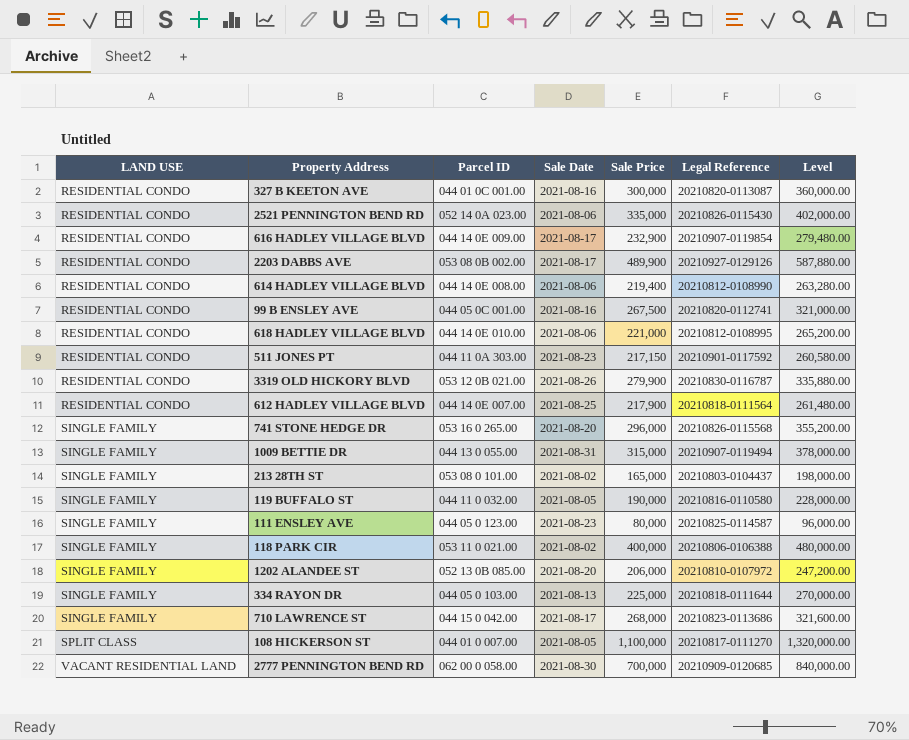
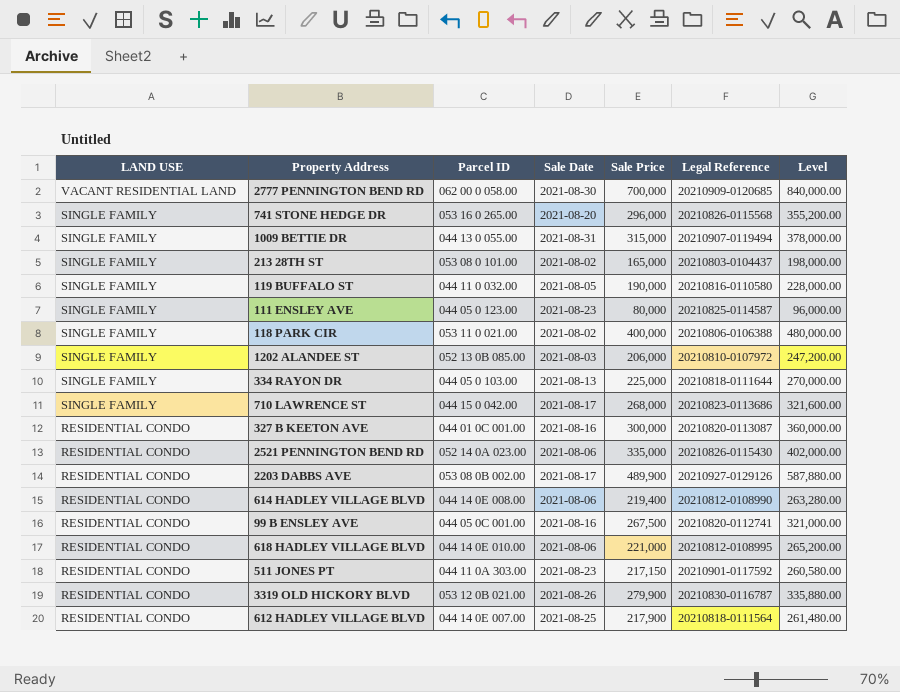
row order: LAND USE ascending -> LAND USE descending
row 616 HADLEY VILLAGE BLVD: RESIDENTIAL CONDO | 044 14 0E 009.00 | 2021-08-17 | 232,900 | 20210907-0119854 | 279,480.00 -> none
row 108 HICKERSON ST: SPLIT CLASS | 044 01 0 007.00 | 2021-08-05 | 1,100,000 | 20210817-0111270 | 1,320,000.00 -> none
1202 ALANDEE ST | Sale Date: 2021-08-20 -> 2021-08-03

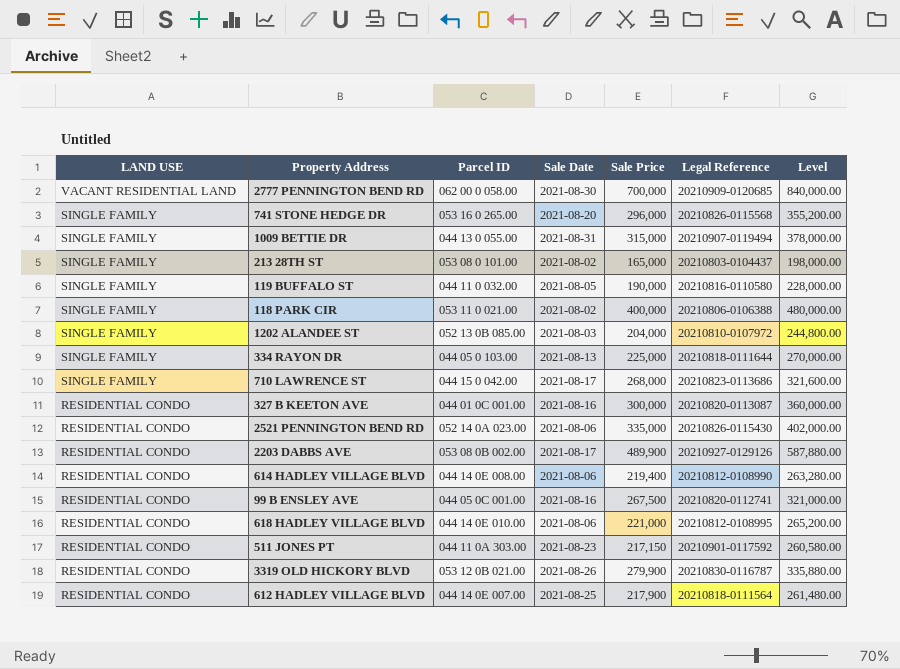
row 111 ENSLEY AVE: SINGLE FAMILY | 044 05 0 123.00 | 2021-08-23 | 80,000 | 20210825-0114587 | 96,000.00 -> none
1202 ALANDEE ST | Sale Price: 206,000 -> 204,000
1202 ALANDEE ST | Level: 247,200.00 -> 244,800.00

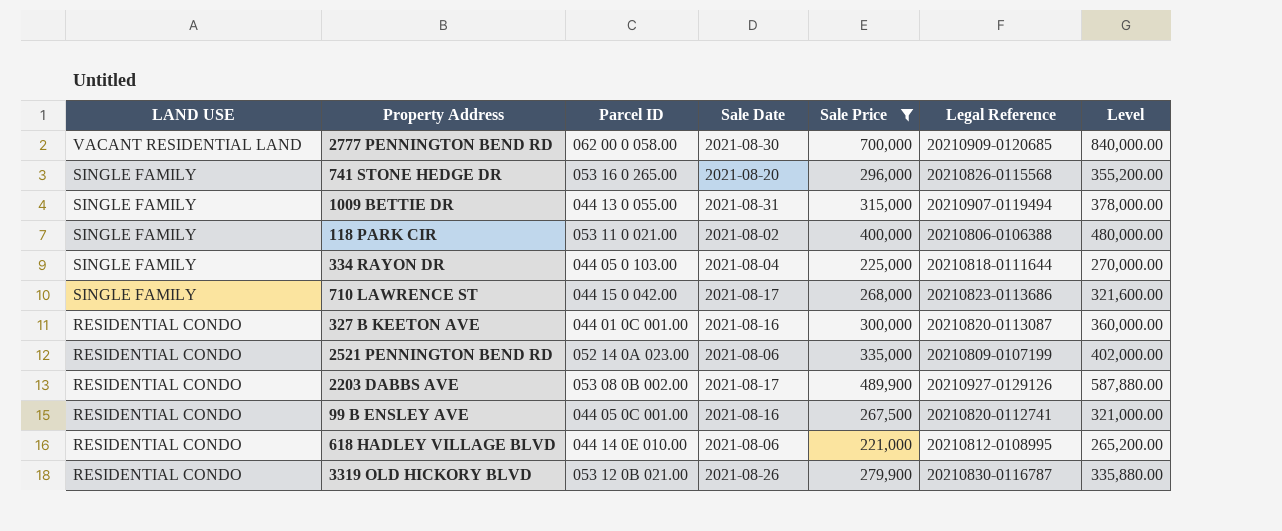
filter: none -> Sale Price >= 221,000
334 RAYON DR | Sale Date: 2021-08-13 -> 2021-08-04
2521 PENNINGTON BEND RD | Legal Reference: 20210826-0115430 -> 20210809-0107199

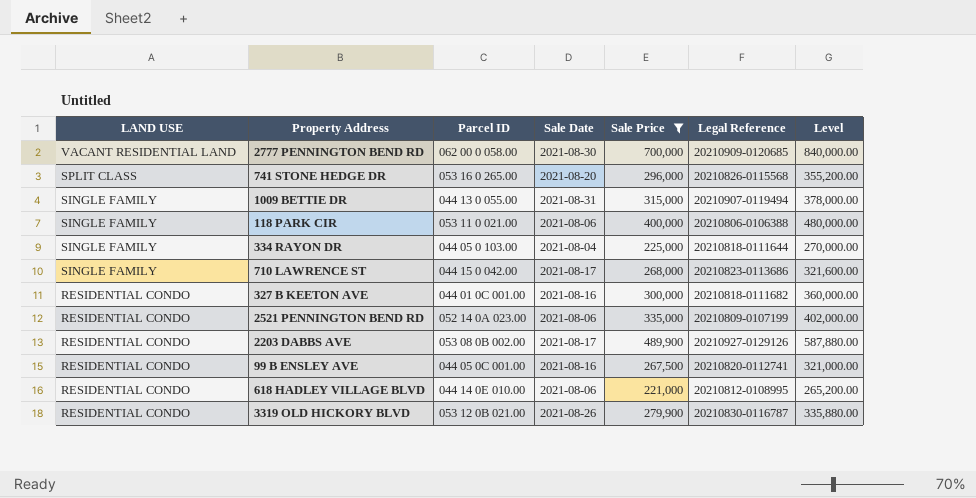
741 STONE HEDGE DR | LAND USE: SINGLE FAMILY -> SPLIT CLASS
118 PARK CIR | Sale Date: 2021-08-02 -> 2021-08-06
327 B KEETON AVE | Legal Reference: 20210820-0113087 -> 20210818-0111682

